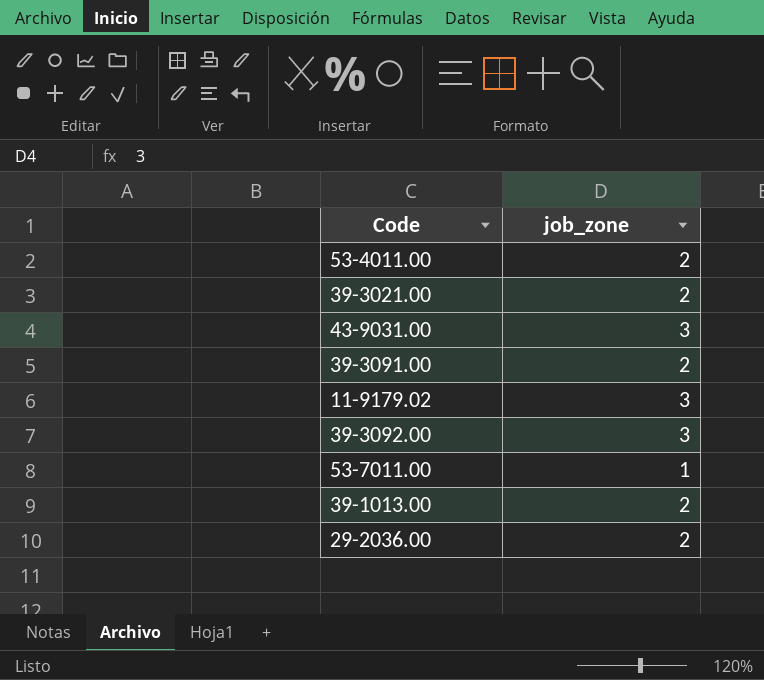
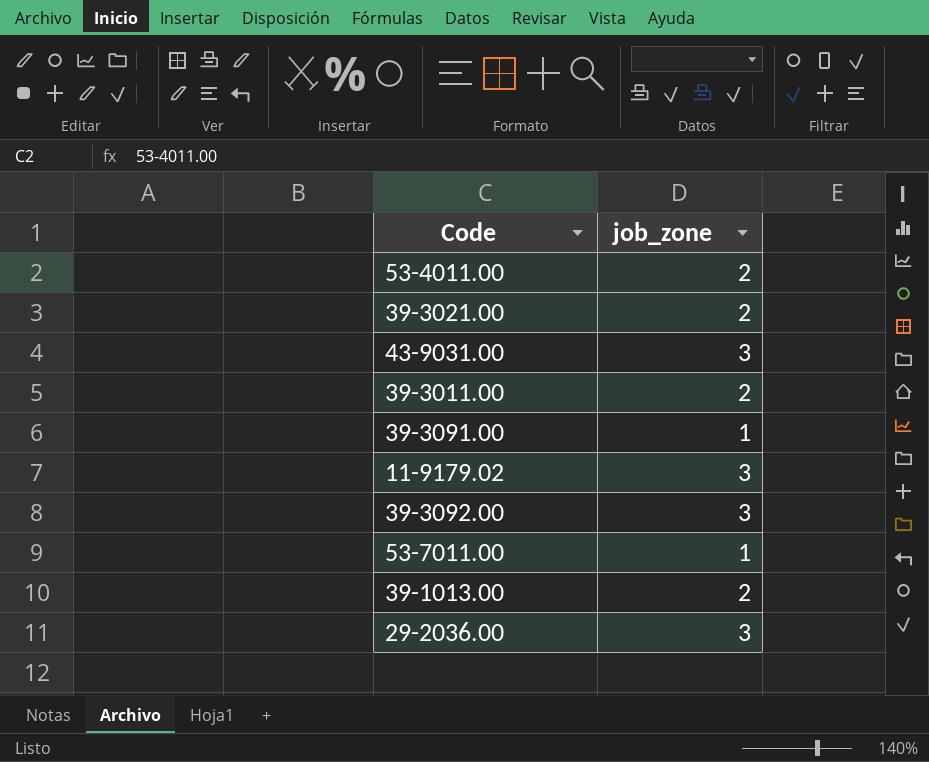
row 39-3011.00: none -> 2
39-3091.00 | job_zone: 2 -> 1
29-2036.00 | job_zone: 2 -> 3

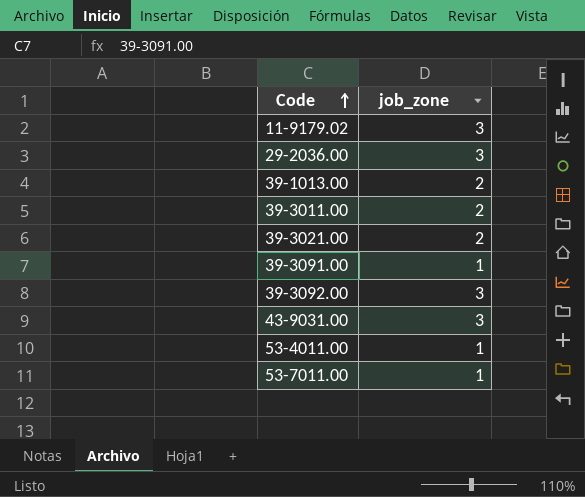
row order: none -> Code ascending
53-4011.00 | job_zone: 2 -> 1

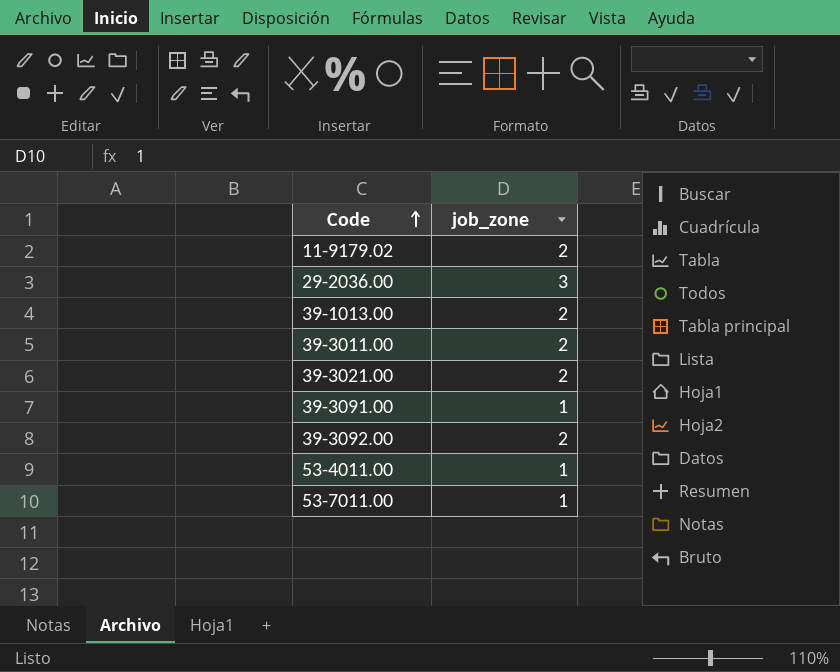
row 43-9031.00: 3 -> none
11-9179.02 | job_zone: 3 -> 2
39-3092.00 | job_zone: 3 -> 2

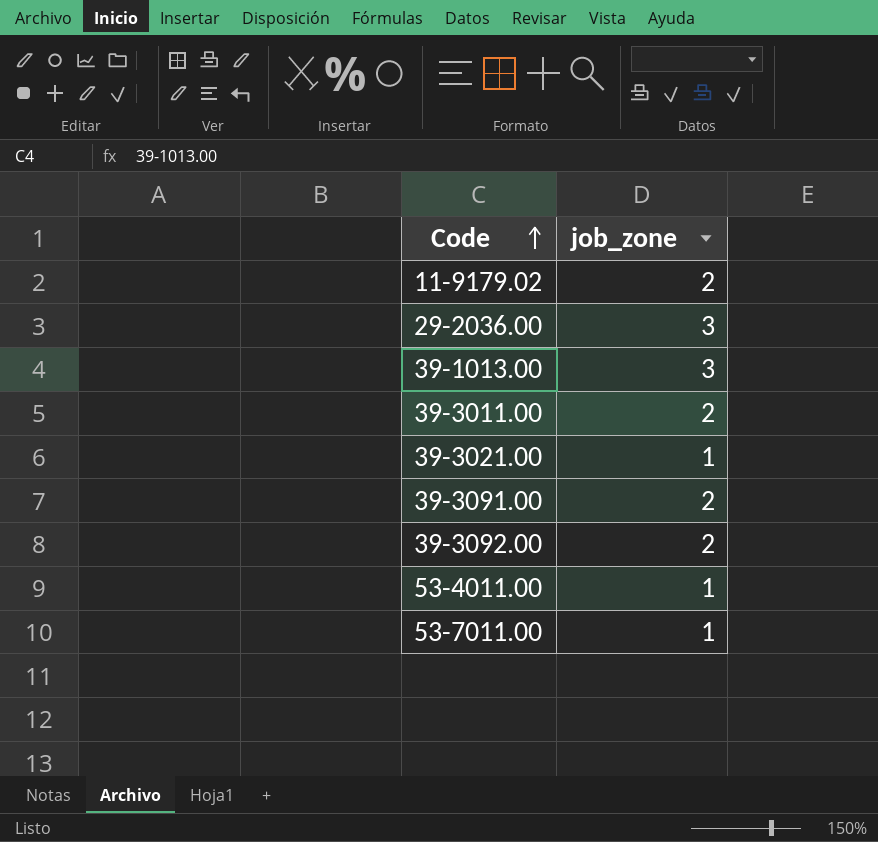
39-1013.00 | job_zone: 2 -> 3
39-3021.00 | job_zone: 2 -> 1
39-3091.00 | job_zone: 1 -> 2

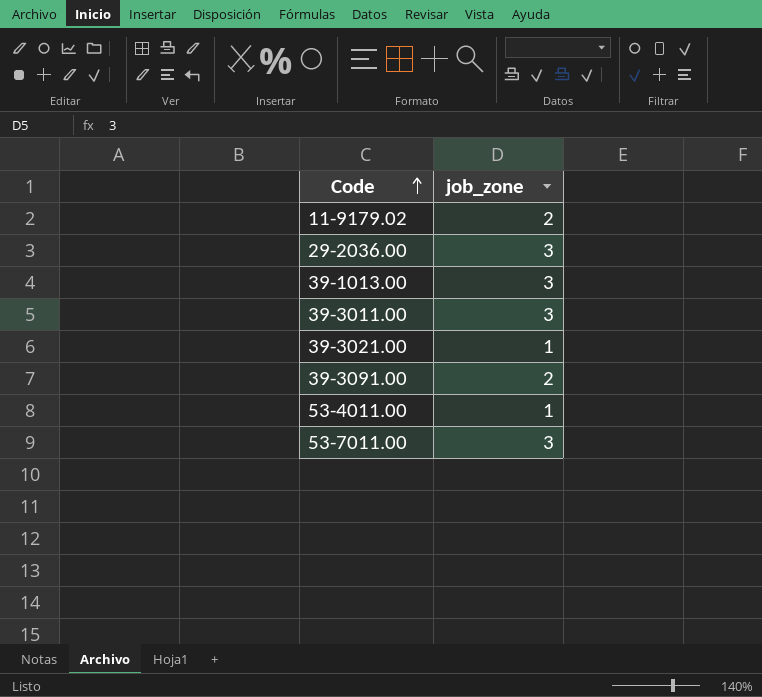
row 39-3092.00: 2 -> none
39-3011.00 | job_zone: 2 -> 3
53-7011.00 | job_zone: 1 -> 3

